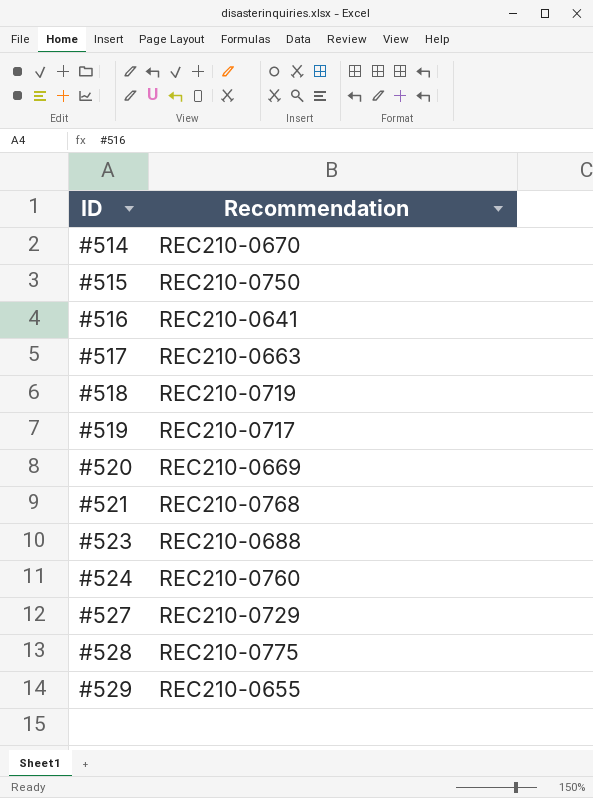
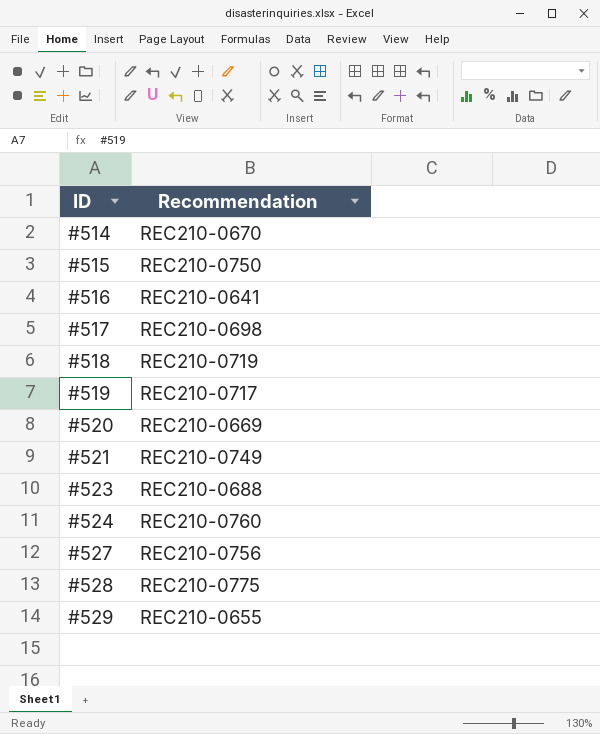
#517 | Recommendation: REC210-0663 -> REC210-0698
#521 | Recommendation: REC210-0768 -> REC210-0749
#527 | Recommendation: REC210-0729 -> REC210-0756

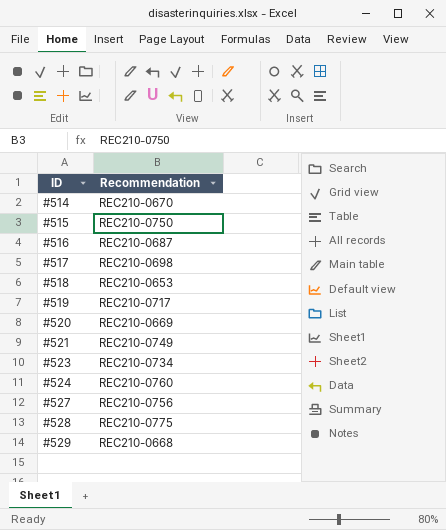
#516 | Recommendation: REC210-0641 -> REC210-0687
#518 | Recommendation: REC210-0719 -> REC210-0653
#523 | Recommendation: REC210-0688 -> REC210-0734
#529 | Recommendation: REC210-0655 -> REC210-0668

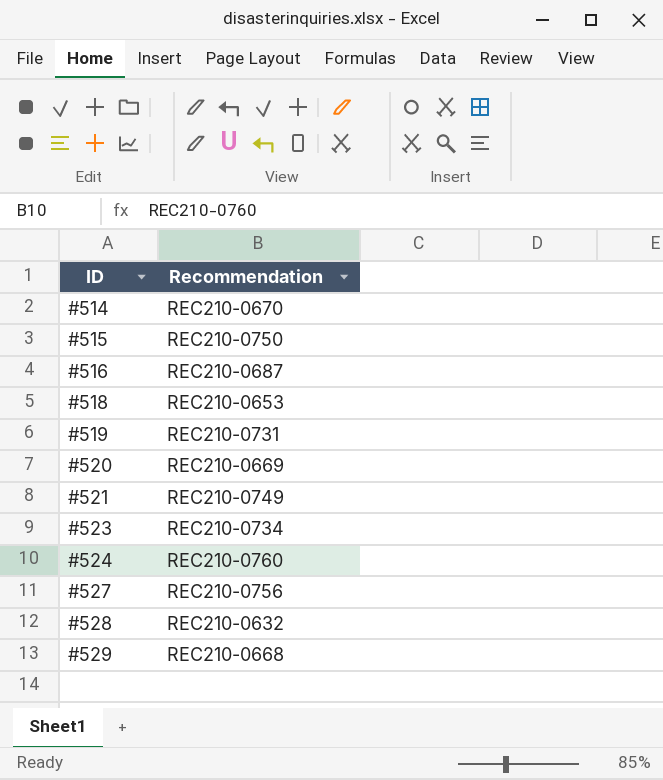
row #517: REC210-0698 -> none
#519 | Recommendation: REC210-0717 -> REC210-0731
#528 | Recommendation: REC210-0775 -> REC210-0632

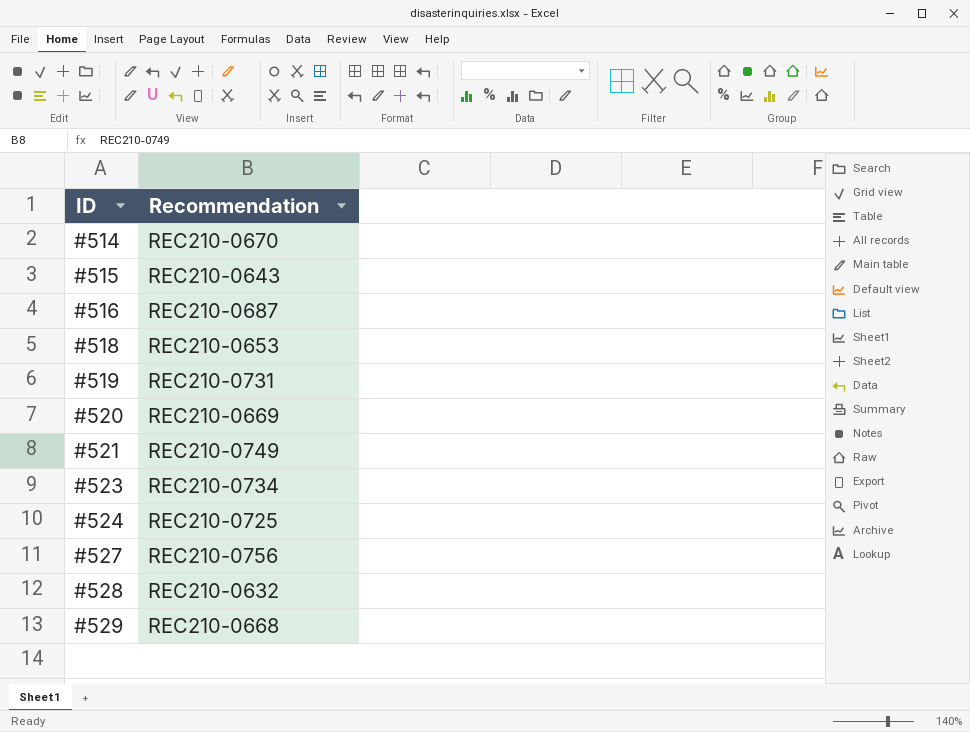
#515 | Recommendation: REC210-0750 -> REC210-0643
#524 | Recommendation: REC210-0760 -> REC210-0725

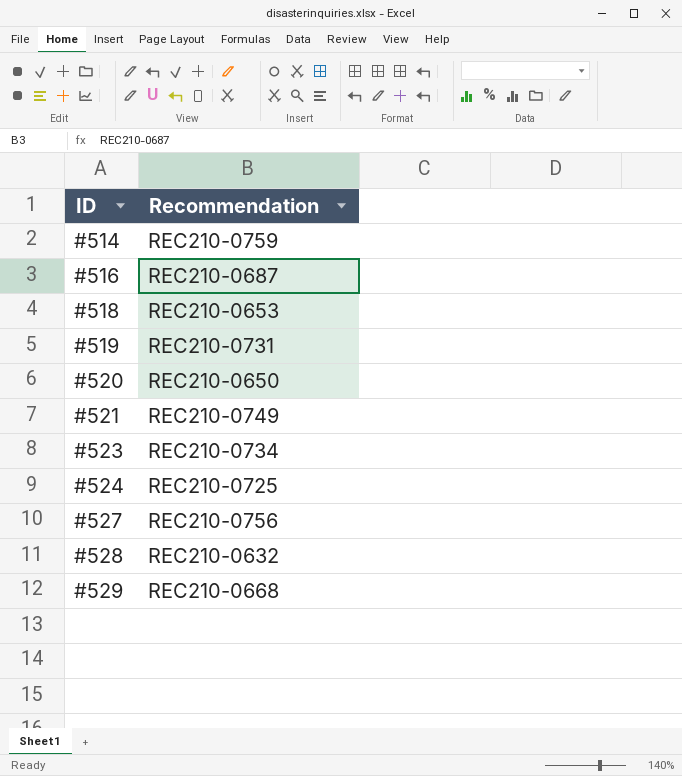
row #515: REC210-0643 -> none
#514 | Recommendation: REC210-0670 -> REC210-0759
#520 | Recommendation: REC210-0669 -> REC210-0650

